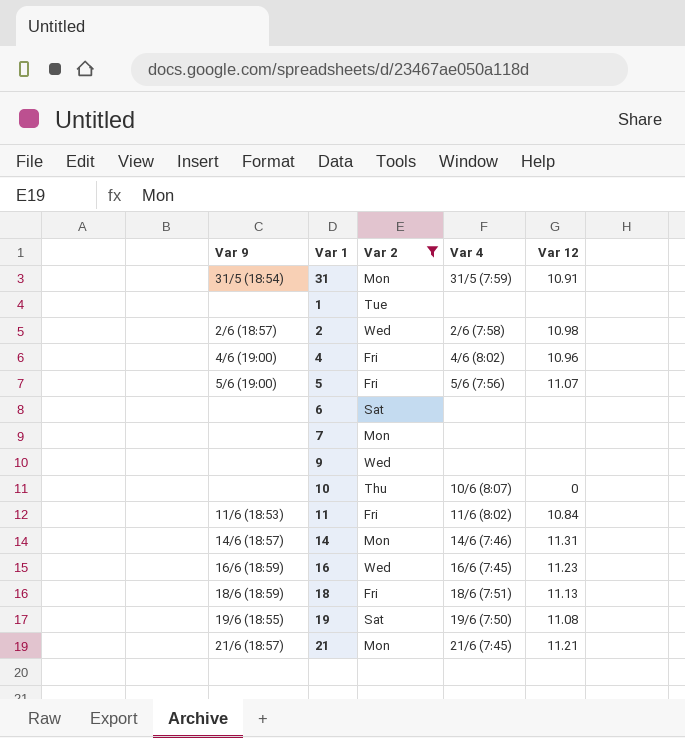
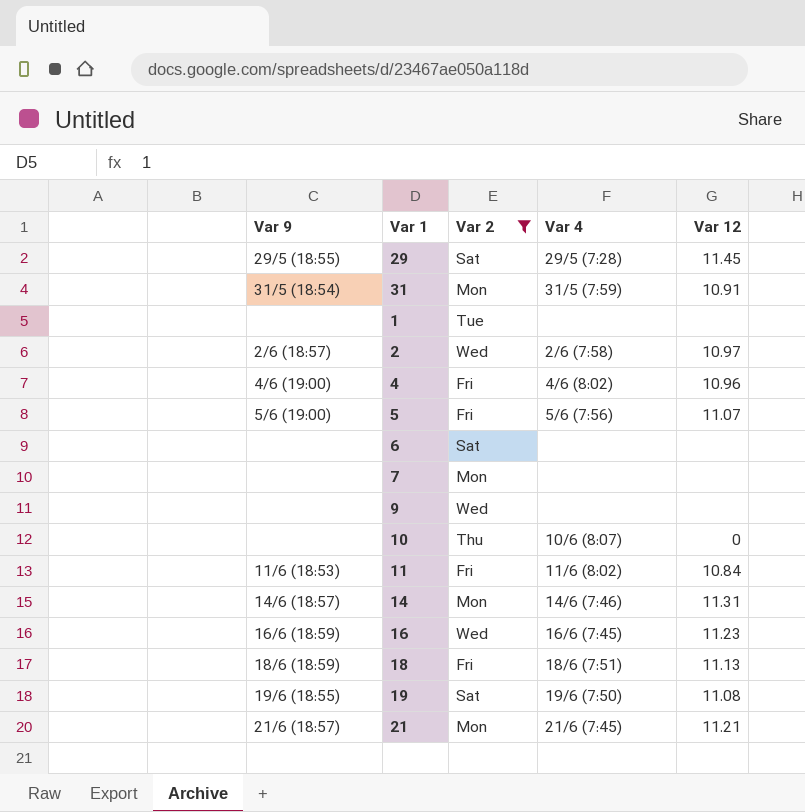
row 29: none -> 29/5 (18:55) | Sat | 29/5 (7:28) | 11.45
2 | Var 12: 10.98 -> 10.97

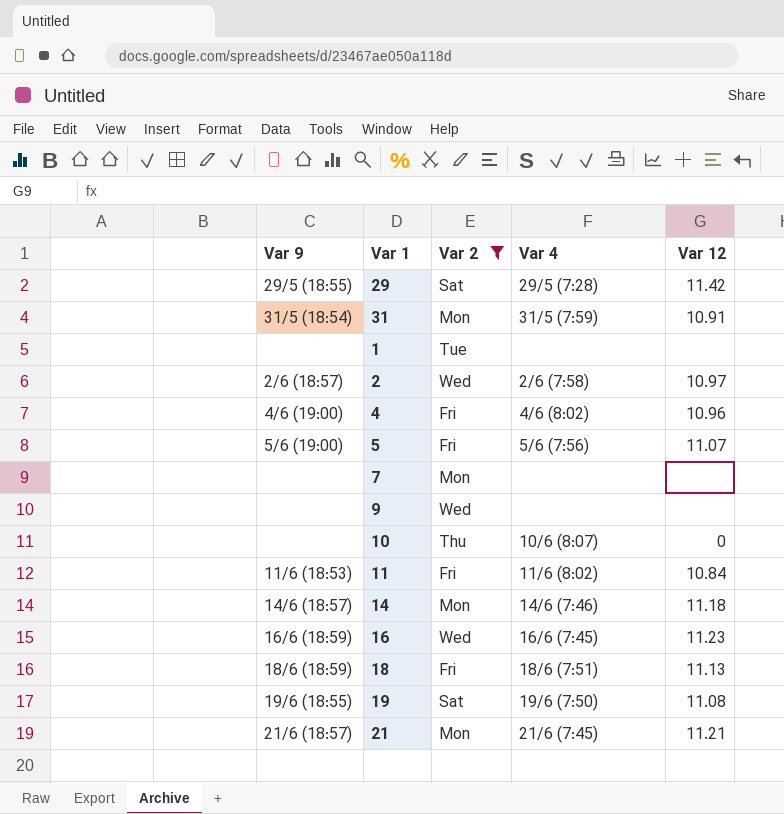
row 6: none | Sat | none | none -> none
29 | Var 12: 11.45 -> 11.42
14 | Var 12: 11.31 -> 11.18

